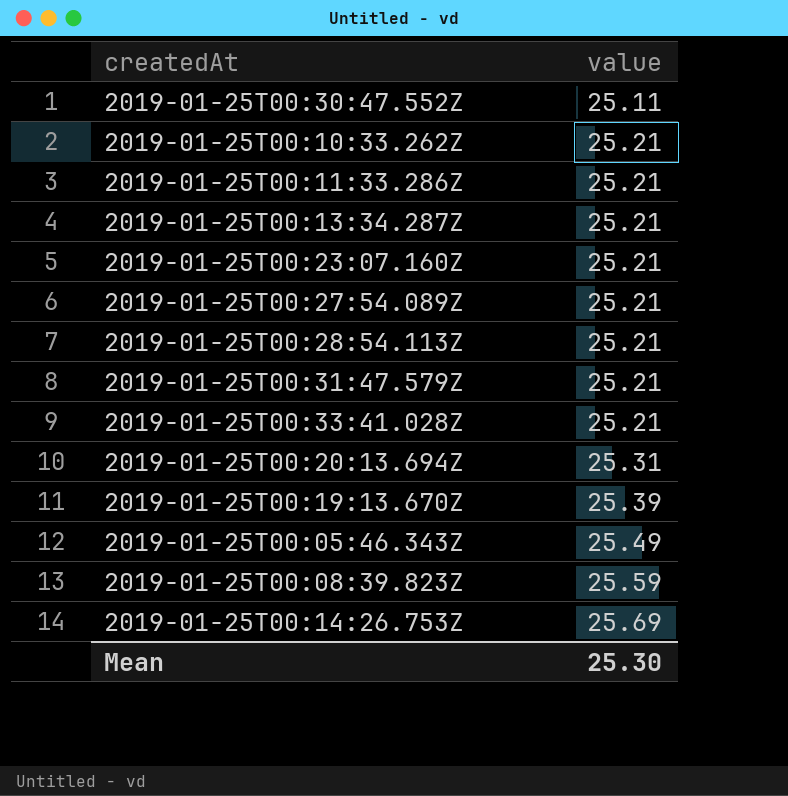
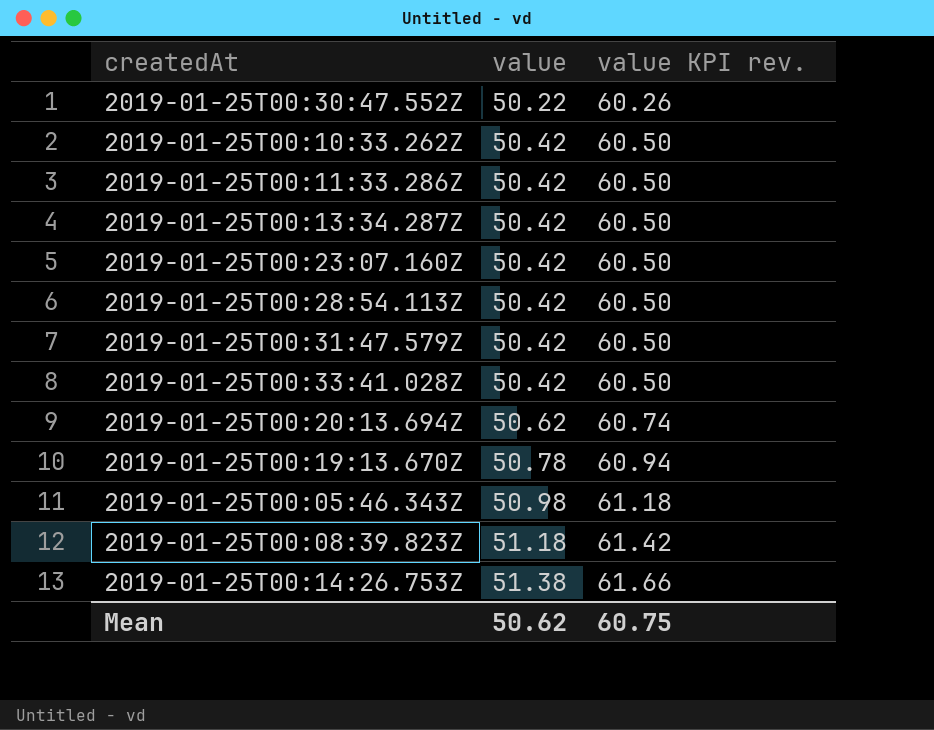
column value KPI rev. | formula: none -> [value] * 1.2
row 2019-01-25T00:27:54.089Z: 25.21 -> none
2019-01-25T00:30:47.552Z | value: 25.11 -> 50.22
2019-01-25T00:10:33.262Z | value: 25.21 -> 50.42
2019-01-25T00:11:33.286Z | value: 25.21 -> 50.42
2019-01-25T00:13:34.287Z | value: 25.21 -> 50.42
2019-01-25T00:23:07.160Z | value: 25.21 -> 50.42
2019-01-25T00:28:54.113Z | value: 25.21 -> 50.42
2019-01-25T00:31:47.579Z | value: 25.21 -> 50.42
2019-01-25T00:33:41.028Z | value: 25.21 -> 50.42
2019-01-25T00:20:13.694Z | value: 25.31 -> 50.62
2019-01-25T00:19:13.670Z | value: 25.39 -> 50.78
2019-01-25T00:05:46.343Z | value: 25.49 -> 50.98
2019-01-25T00:08:39.823Z | value: 25.59 -> 51.18
2019-01-25T00:14:26.753Z | value: 25.69 -> 51.38
Mean | value: 25.30 -> 50.62

